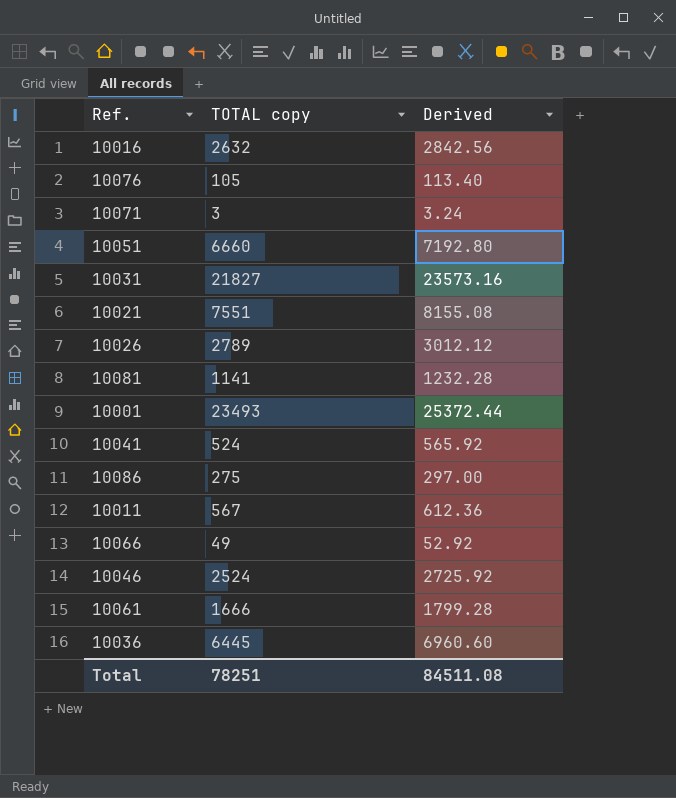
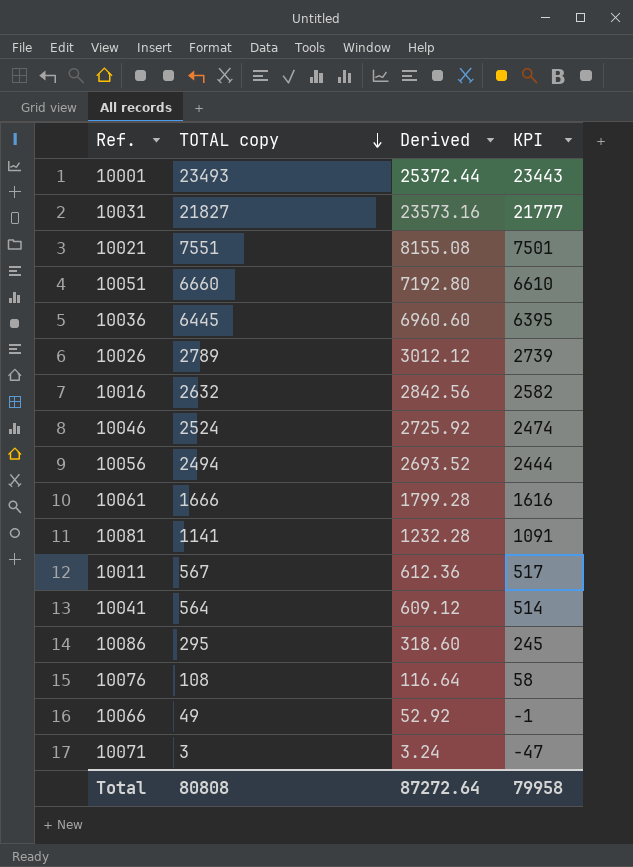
row order: none -> TOTAL copy descending
column KPI | formula: none -> [TOTAL copy] - 50
row 10056: none -> 2494 | 2693.52 | 2444
10041 | TOTAL copy: 524 -> 564
10041 | Derived: 565.92 -> 609.12
10086 | TOTAL copy: 275 -> 295
10086 | Derived: 297.00 -> 318.60
10076 | TOTAL copy: 105 -> 108
10076 | Derived: 113.40 -> 116.64
Total | TOTAL copy: 78251 -> 80808
Total | Derived: 84511.08 -> 87272.64

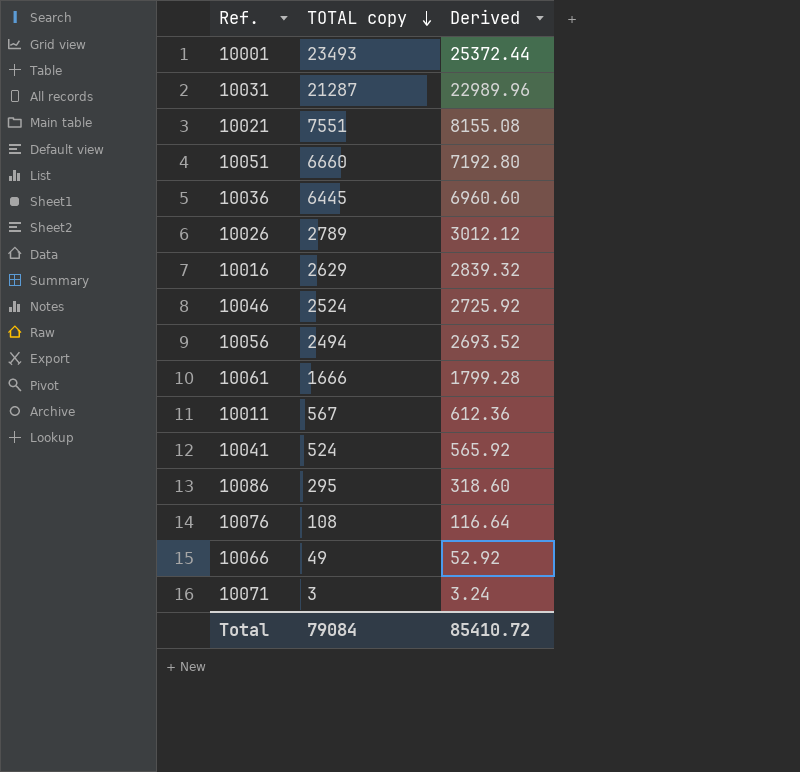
column KPI | formula: [TOTAL copy] - 50 -> none
row 10081: 1141 | 1232.28 | 1091 -> none
10031 | TOTAL copy: 21827 -> 21287
10031 | Derived: 23573.16 -> 22989.96
10016 | TOTAL copy: 2632 -> 2629
10016 | Derived: 2842.56 -> 2839.32
10041 | TOTAL copy: 564 -> 524
10041 | Derived: 609.12 -> 565.92
Total | TOTAL copy: 80808 -> 79084
Total | Derived: 87272.64 -> 85410.72

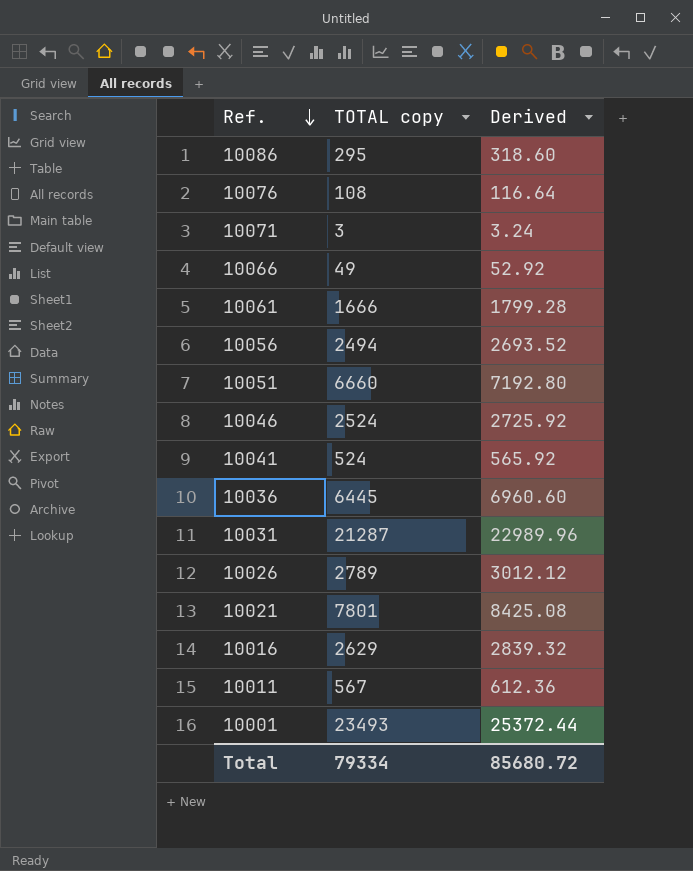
row order: TOTAL copy descending -> Ref. descending
10021 | TOTAL copy: 7551 -> 7801
10021 | Derived: 8155.08 -> 8425.08
Total | TOTAL copy: 79084 -> 79334
Total | Derived: 85410.72 -> 85680.72

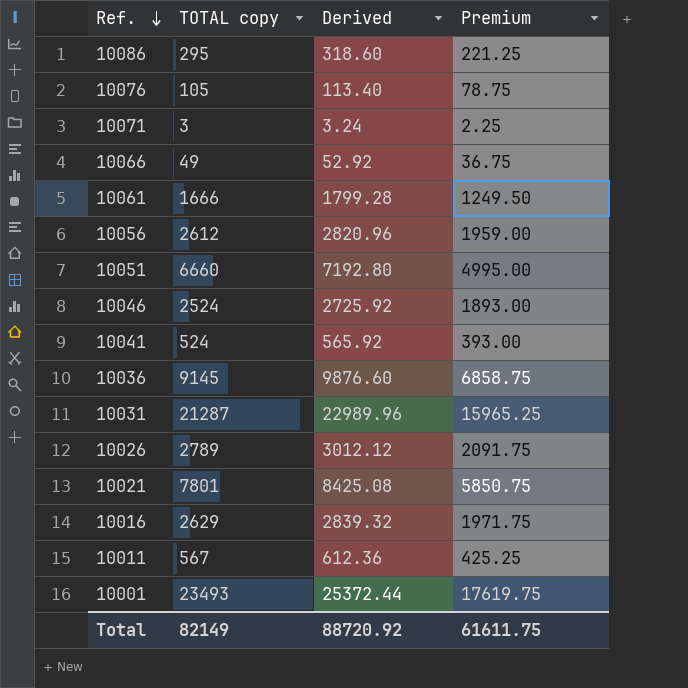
column Premium | formula: none -> [TOTAL copy] * 0.75
10076 | TOTAL copy: 108 -> 105
10076 | Derived: 116.64 -> 113.40
10056 | TOTAL copy: 2494 -> 2612
10056 | Derived: 2693.52 -> 2820.96
10036 | TOTAL copy: 6445 -> 9145
10036 | Derived: 6960.60 -> 9876.60
Total | TOTAL copy: 79334 -> 82149
Total | Derived: 85680.72 -> 88720.92

